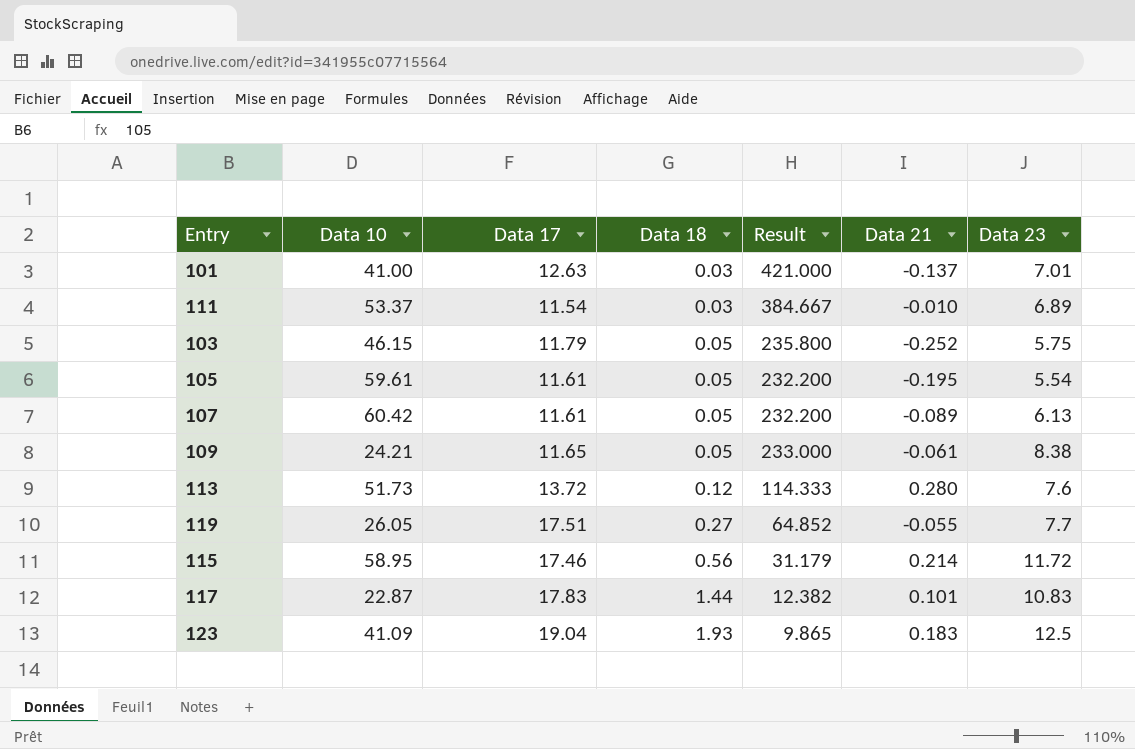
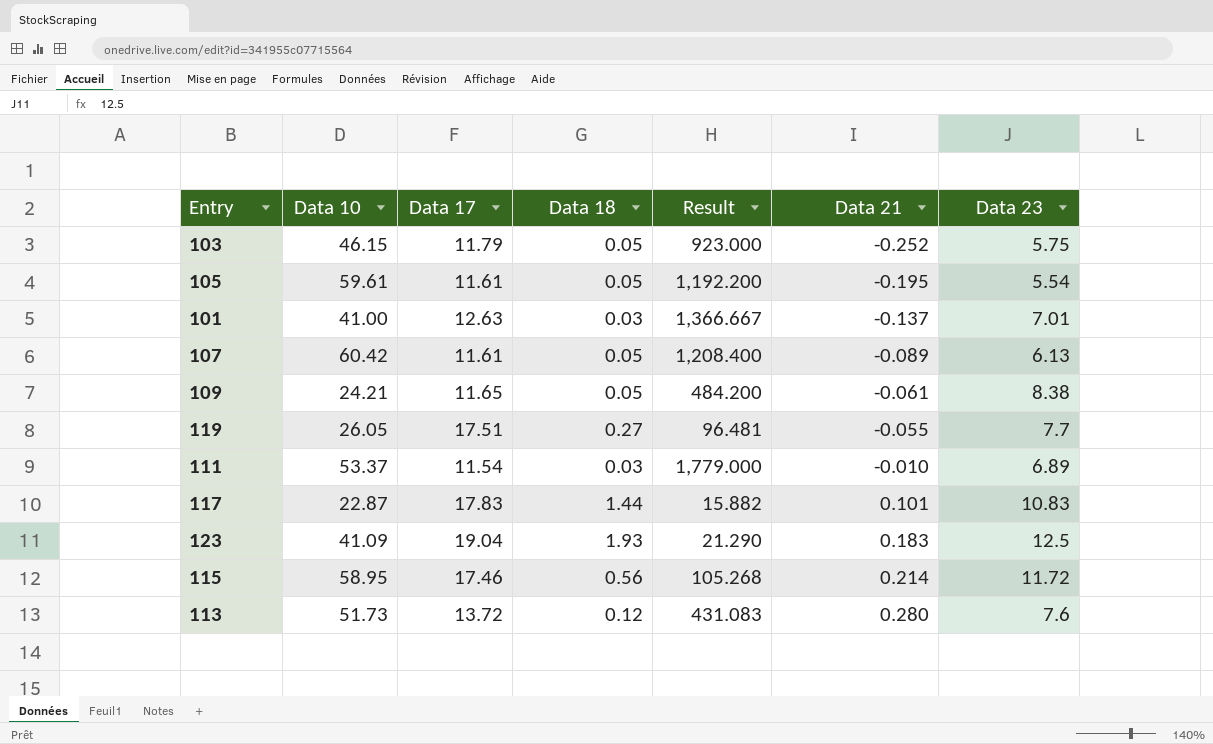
row order: Data 18 ascending -> Data 21 ascending
column Result | formula: [Data 17] / [Data 18] -> [Data 10] / [Data 18]

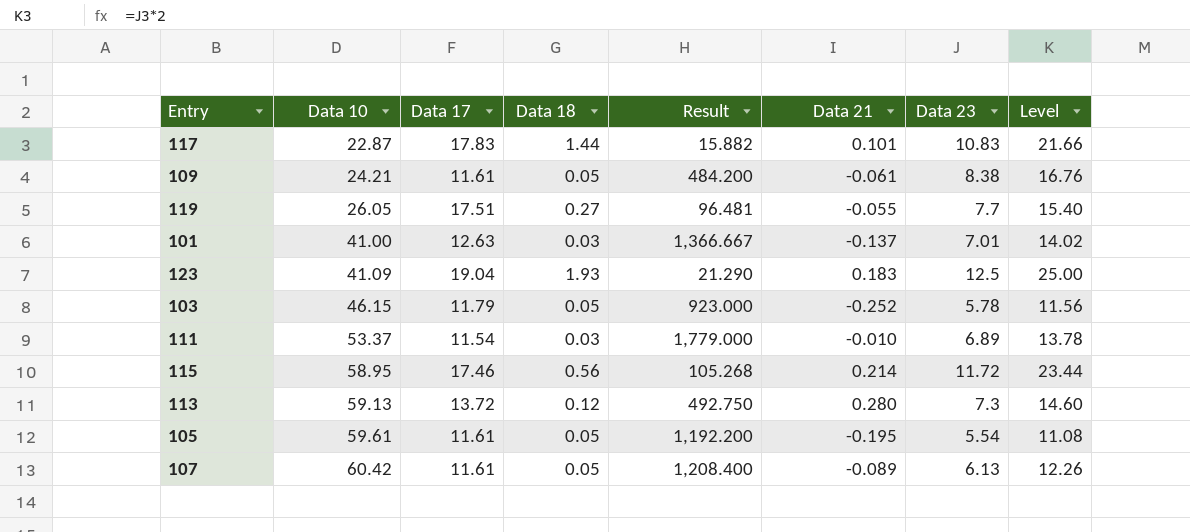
row order: Data 21 ascending -> Data 10 ascending
column Level | formula: none -> [Data 23] * 2
109 | Data 17: 11.65 -> 11.61
103 | Data 23: 5.75 -> 5.78
113 | Data 10: 51.73 -> 59.13
113 | Result: 431.083 -> 492.750
113 | Data 23: 7.6 -> 7.3

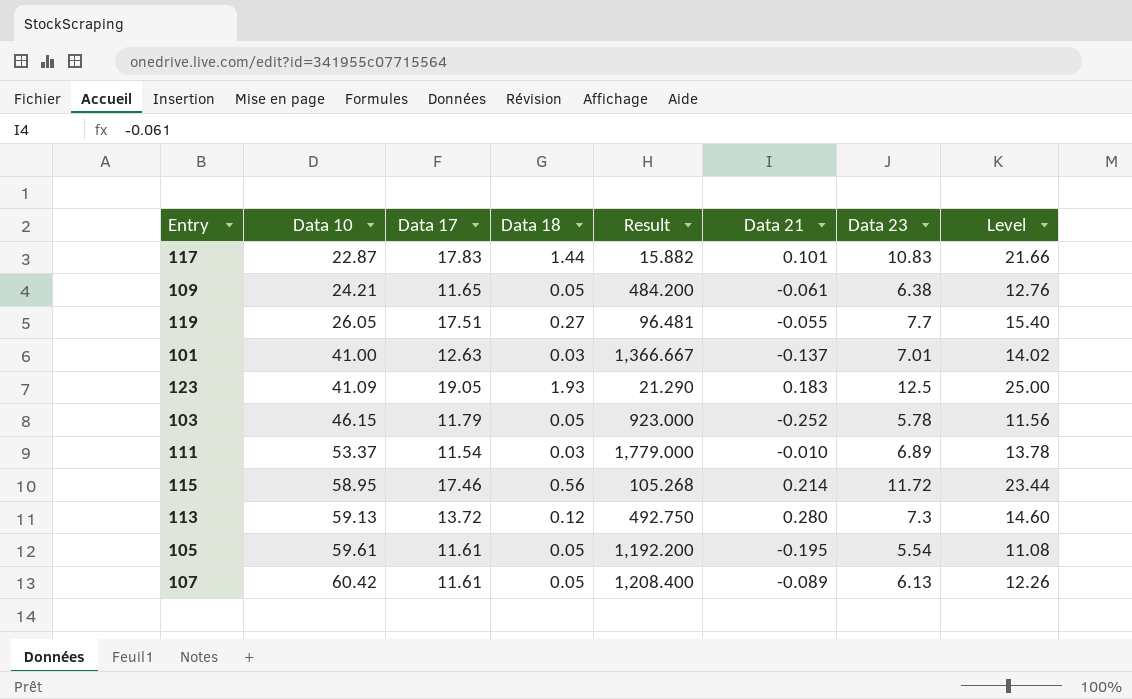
109 | Data 17: 11.61 -> 11.65
109 | Data 23: 8.38 -> 6.38
109 | Level: 16.76 -> 12.76
123 | Data 17: 19.04 -> 19.05

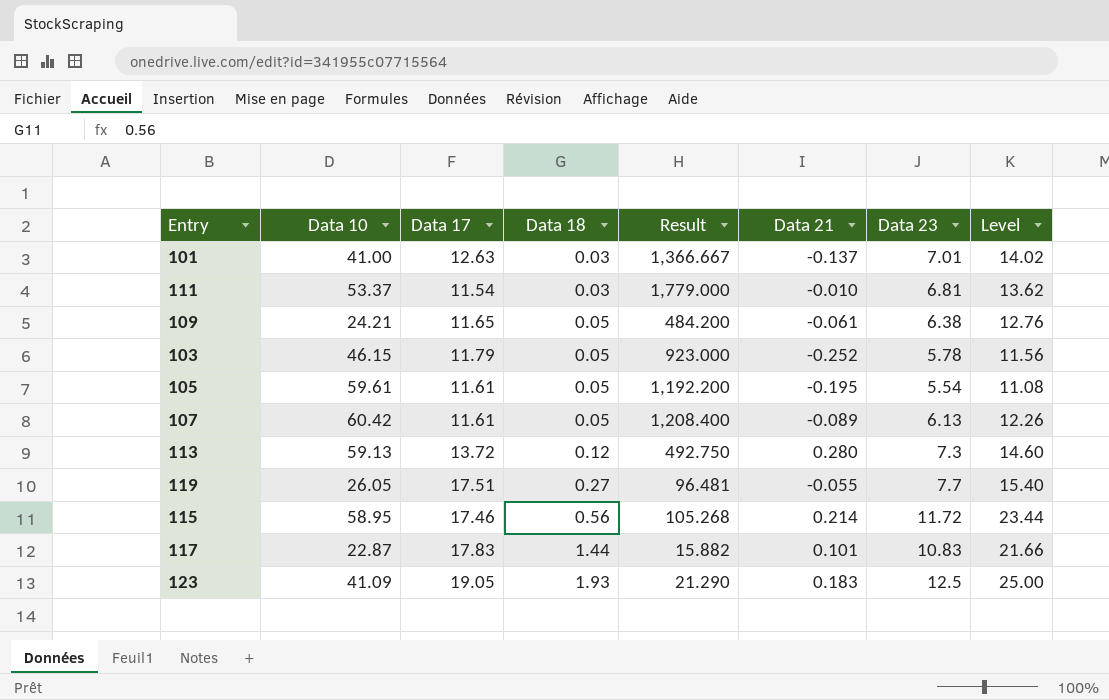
row order: Data 10 ascending -> Data 18 ascending
111 | Data 23: 6.89 -> 6.81
111 | Level: 13.78 -> 13.62

